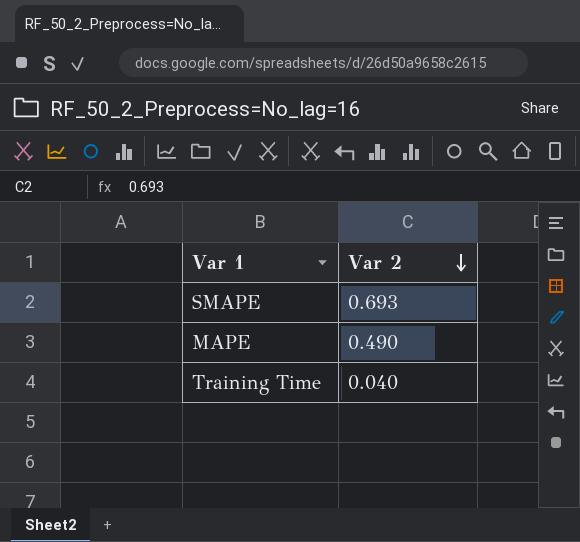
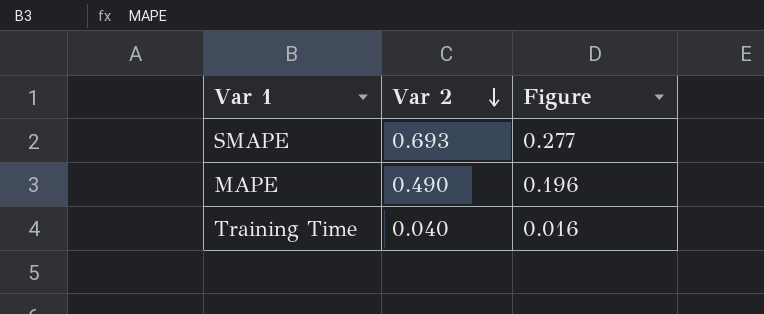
column Figure | formula: none -> [Var 2] * 0.4

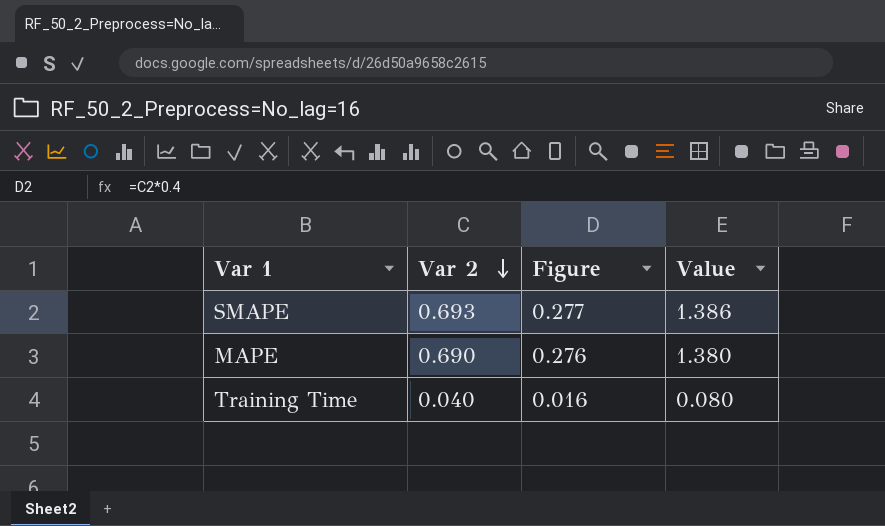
column Value | formula: none -> [Var 2] * 2
MAPE | Var 2: 0.490 -> 0.690
MAPE | Figure: 0.196 -> 0.276

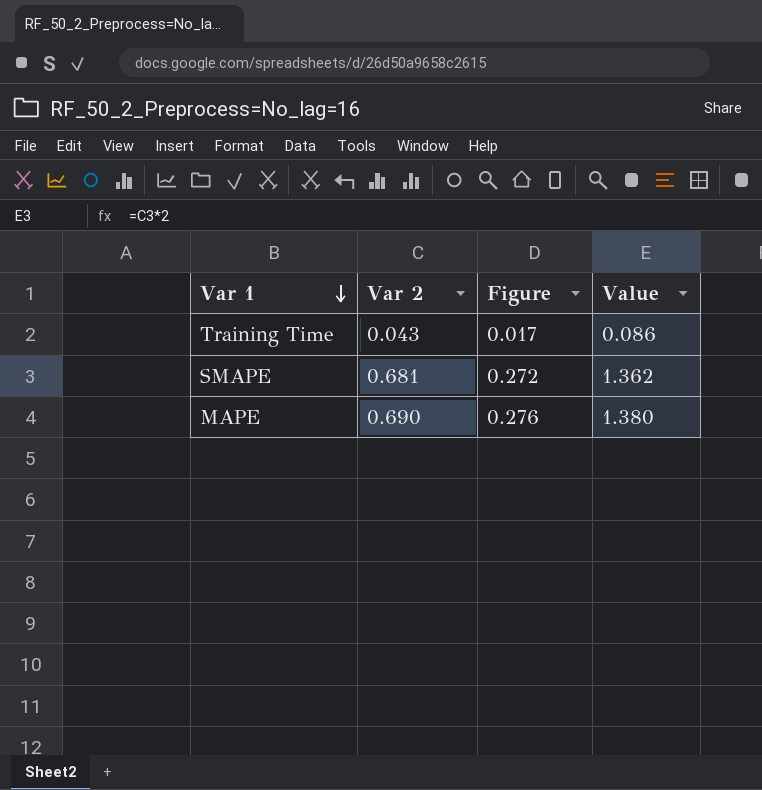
row order: Var 2 descending -> Var 1 descending
Training Time | Var 2: 0.040 -> 0.043
Training Time | Figure: 0.016 -> 0.017
Training Time | Value: 0.080 -> 0.086
SMAPE | Var 2: 0.693 -> 0.681
SMAPE | Figure: 0.277 -> 0.272
SMAPE | Value: 1.386 -> 1.362

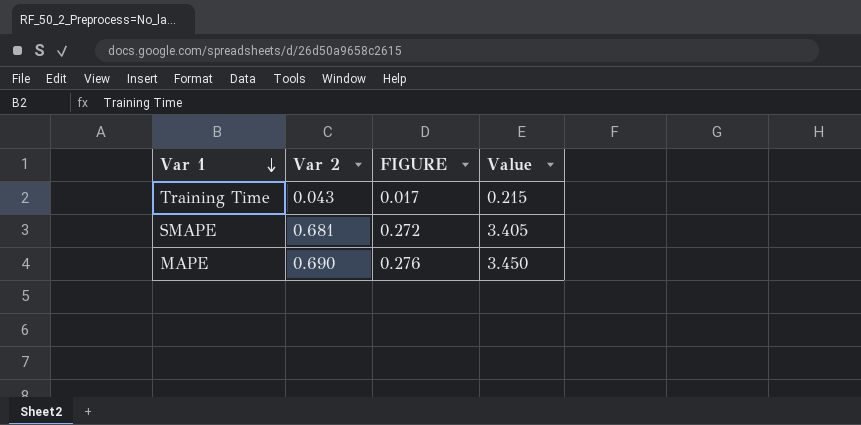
column name: Figure -> FIGURE
column Value | formula: [Var 2] * 2 -> [Var 2] * 5

